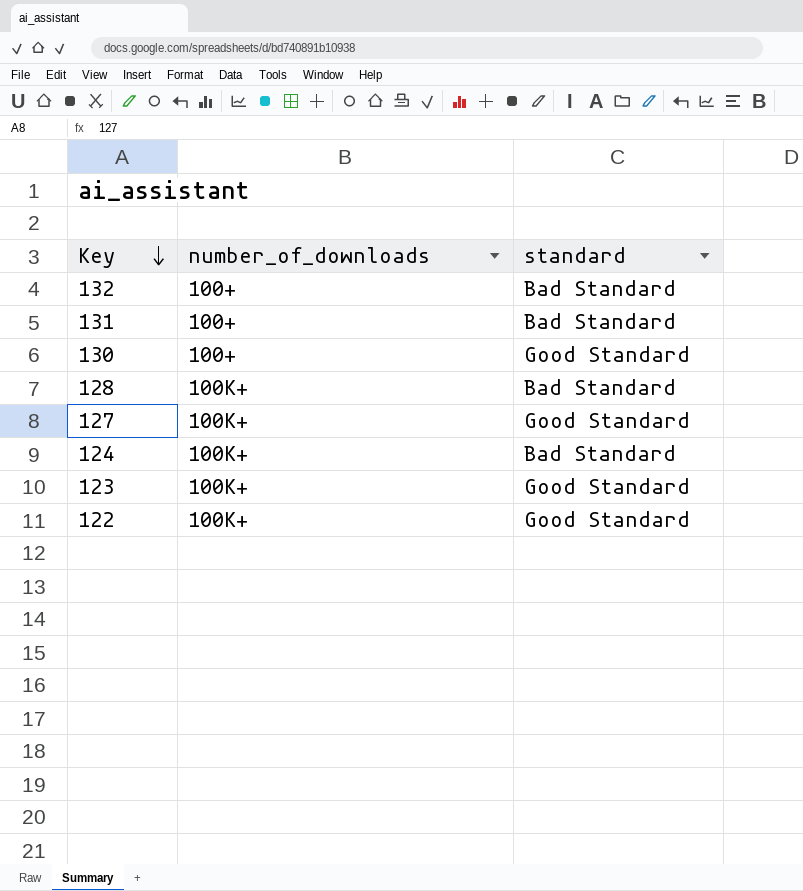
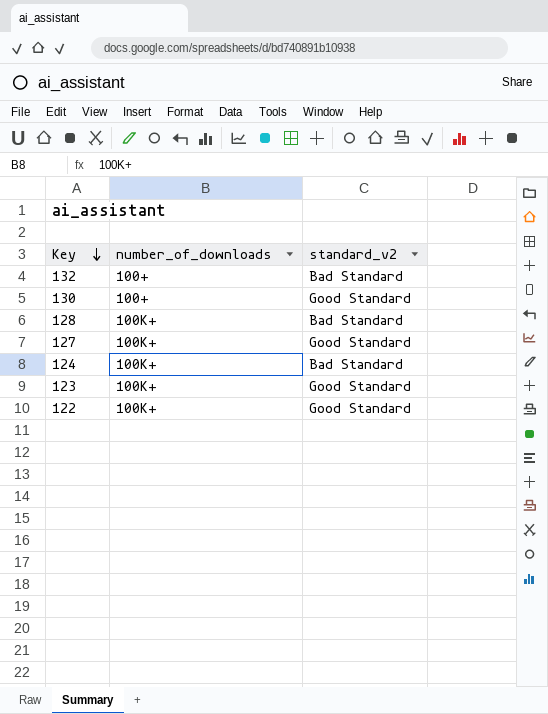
column name: standard -> standard_v2
row 131: 100+ | Bad Standard -> none

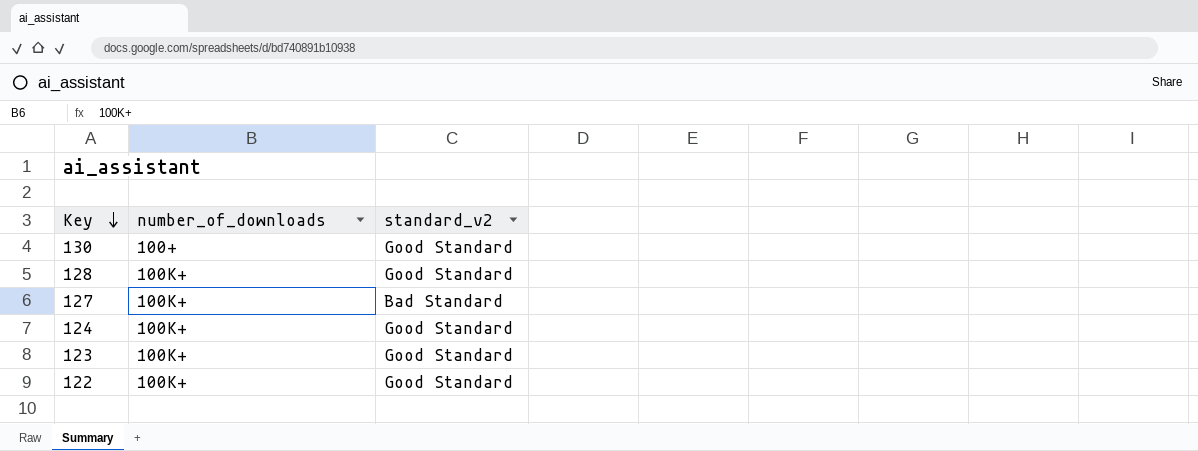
row 132: 100+ | Bad Standard -> none
128 | standard_v2: Bad Standard -> Good Standard
127 | standard_v2: Good Standard -> Bad Standard
124 | standard_v2: Bad Standard -> Good Standard

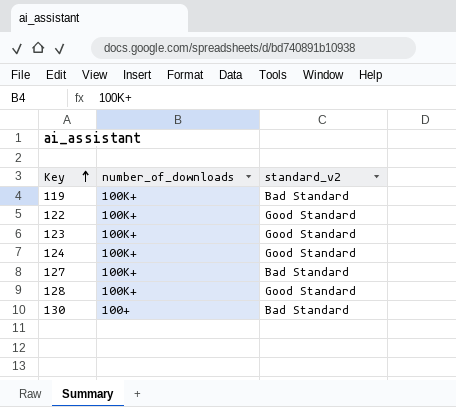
row order: Key descending -> Key ascending
row 119: none -> 100K+ | Bad Standard
130 | standard_v2: Good Standard -> Bad Standard

